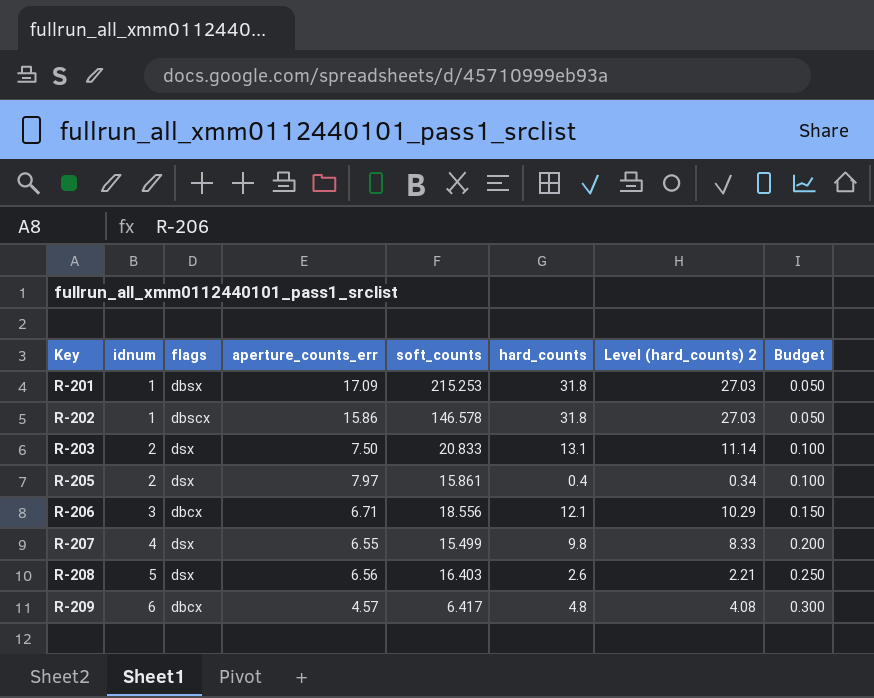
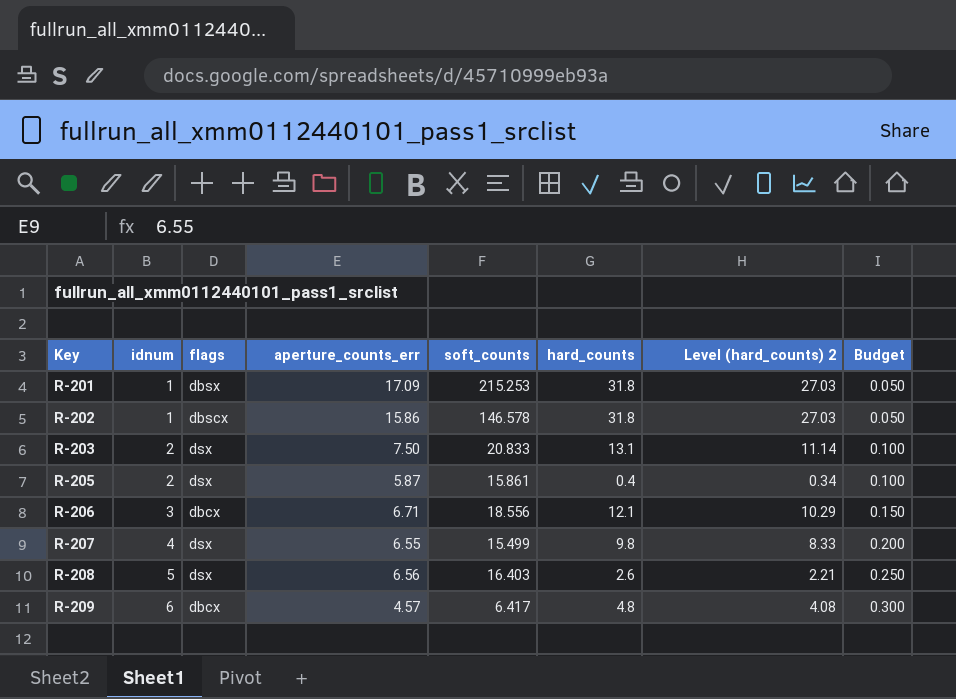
R-205 | aperture_counts_err: 7.97 -> 5.87

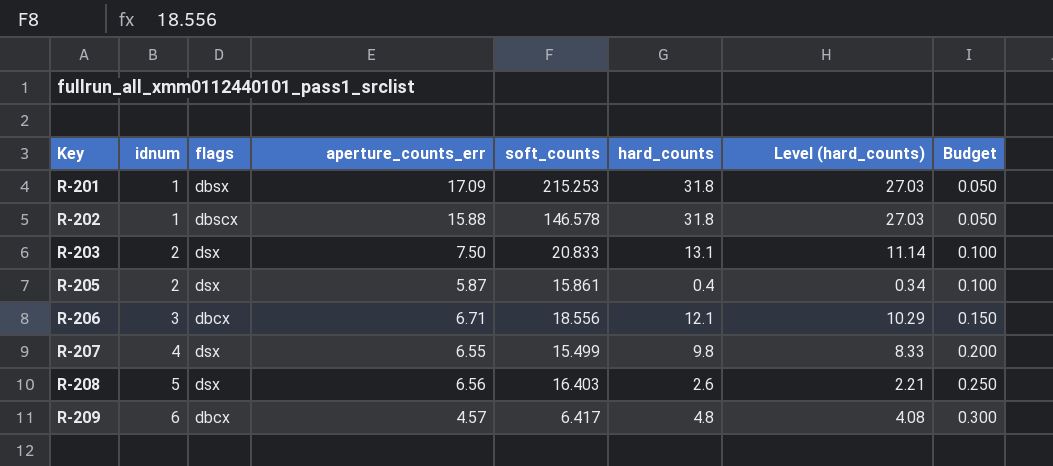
column name: Level (hard_counts) 2 -> Level (hard_counts)
R-202 | aperture_counts_err: 15.86 -> 15.88

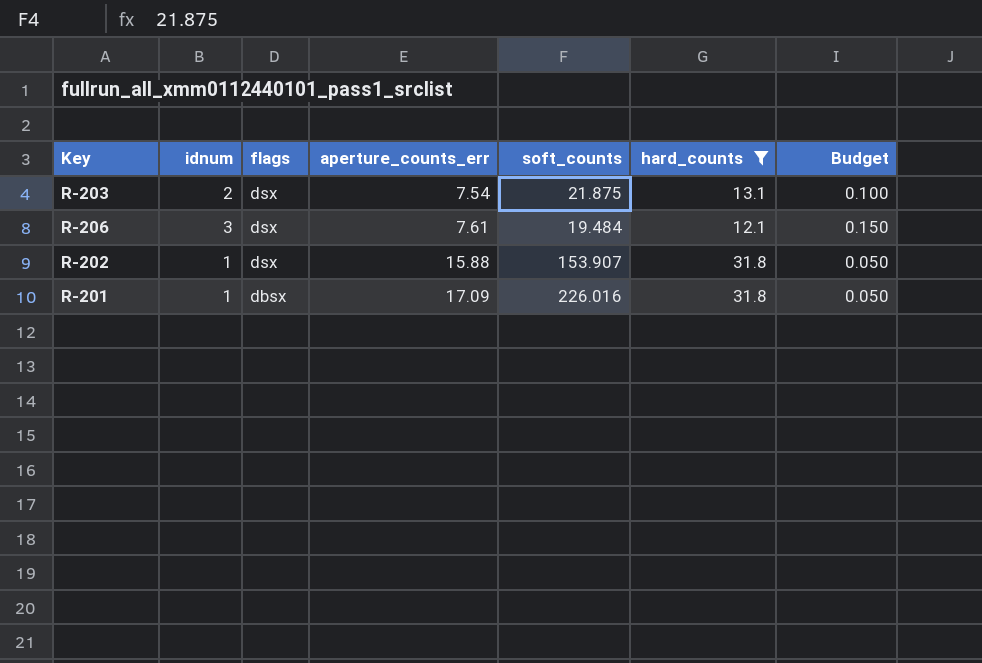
filter: none -> hard_counts >= 12.1
row order: Key ascending -> flags descending
column Level (hard_counts) | formula: [hard_counts] * 0.85 -> none
R-203 | aperture_counts_err: 7.50 -> 7.54
R-203 | soft_counts: 20.833 -> 21.875
R-206 | flags: dbcx -> dsx
R-206 | aperture_counts_err: 6.71 -> 7.61
R-206 | soft_counts: 18.556 -> 19.484
R-202 | flags: dbscx -> dsx
R-202 | soft_counts: 146.578 -> 153.907
R-201 | soft_counts: 215.253 -> 226.016

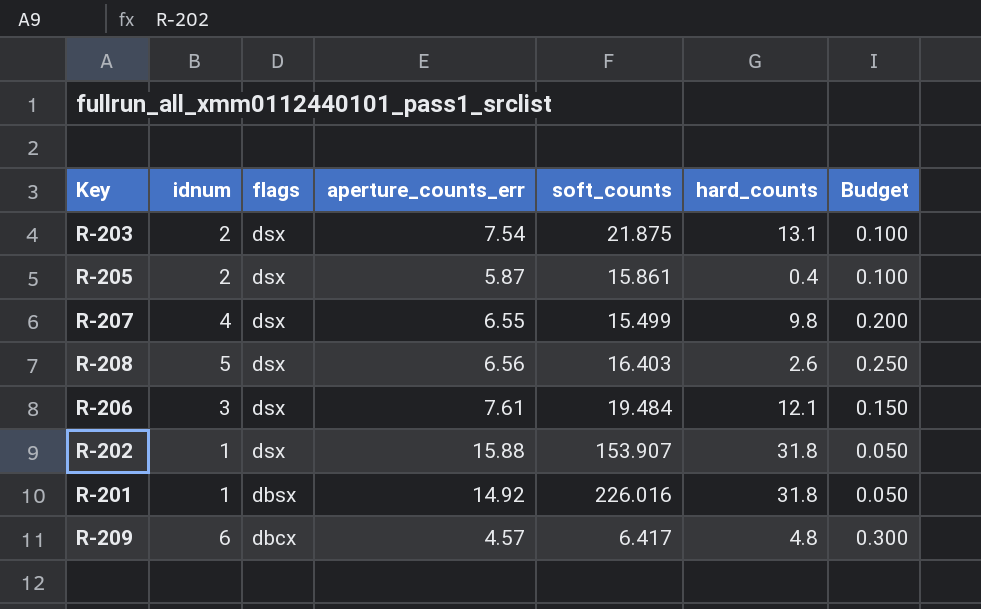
filter: hard_counts >= 12.1 -> none
R-201 | aperture_counts_err: 17.09 -> 14.92

